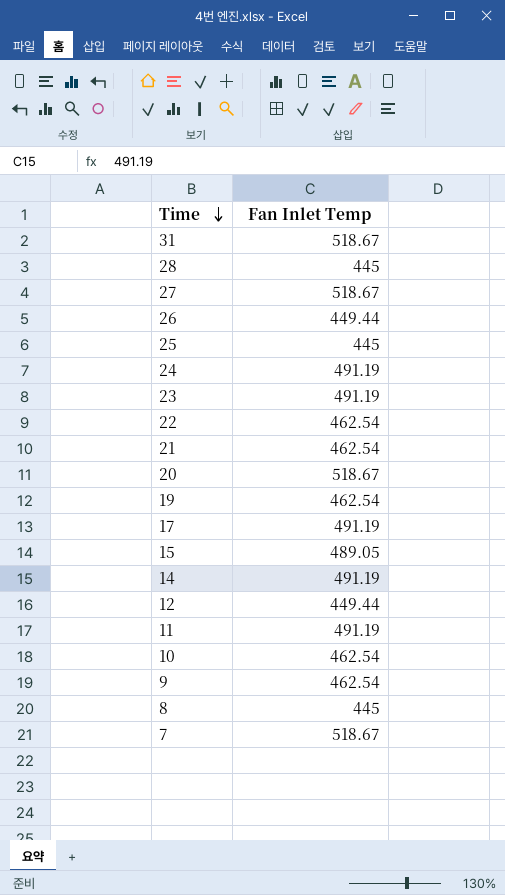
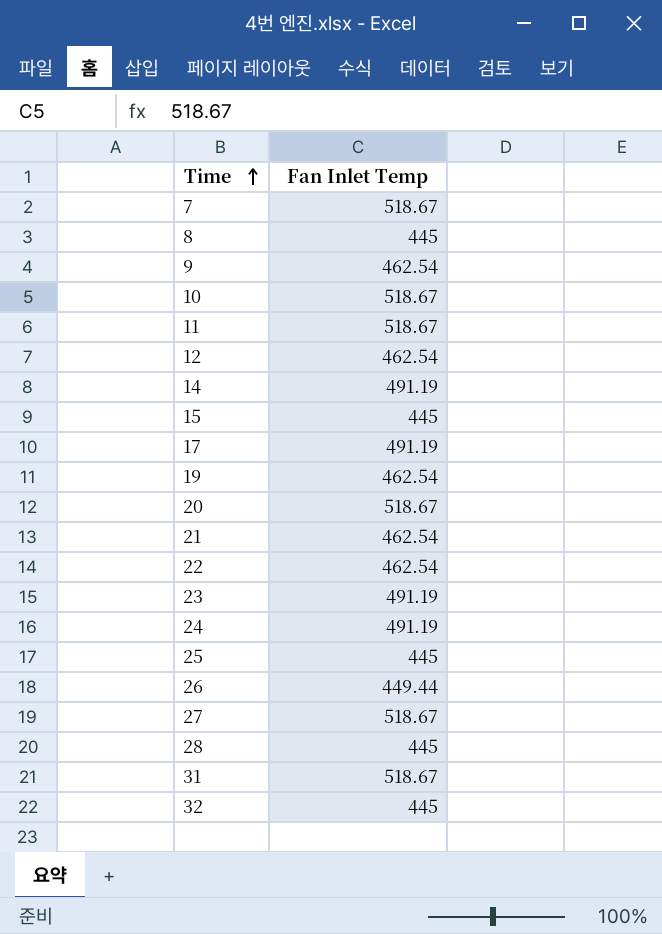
row order: Time descending -> Time ascending
10 | Fan Inlet Temp: 462.54 -> 518.67
11 | Fan Inlet Temp: 491.19 -> 518.67
12 | Fan Inlet Temp: 449.44 -> 462.54
15 | Fan Inlet Temp: 489.05 -> 445
row 32: none -> 445

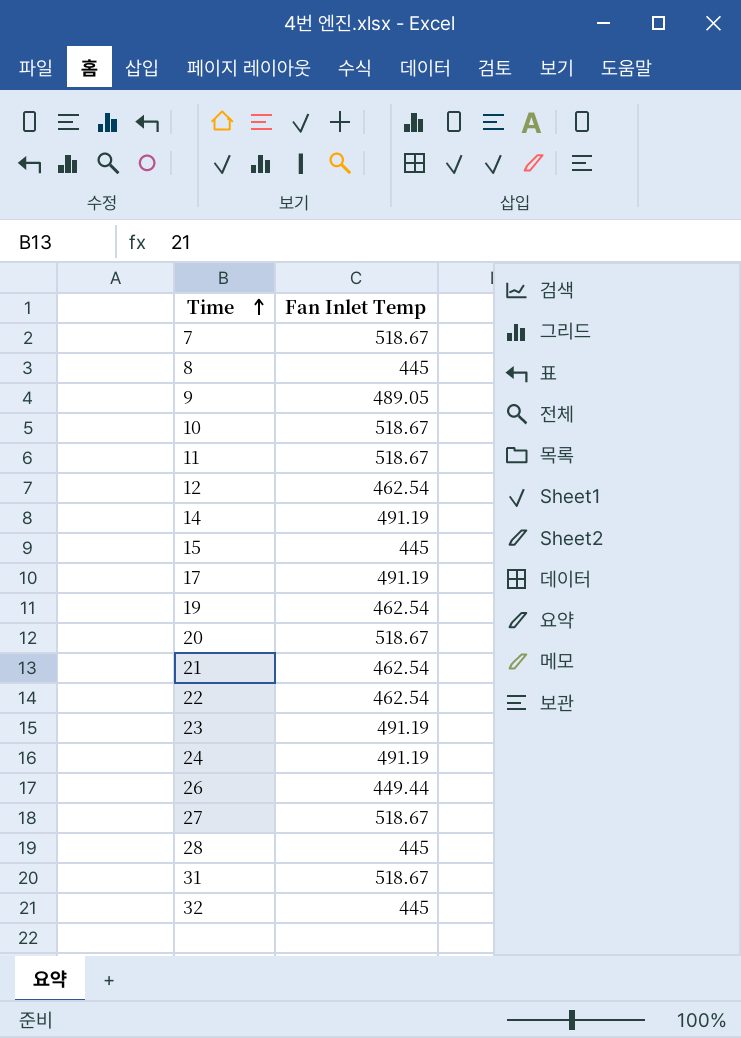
row 25: 445 -> none
9 | Fan Inlet Temp: 462.54 -> 489.05

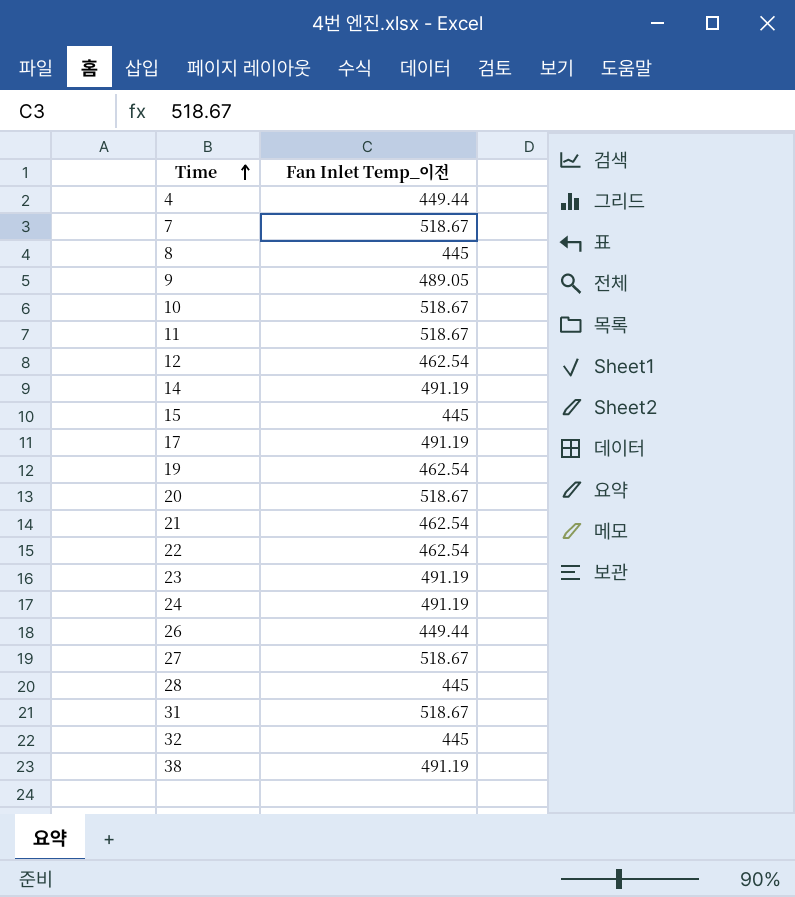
column name: Fan Inlet Temp -> Fan Inlet Temp_이전
row 4: none -> 449.44
row 38: none -> 491.19

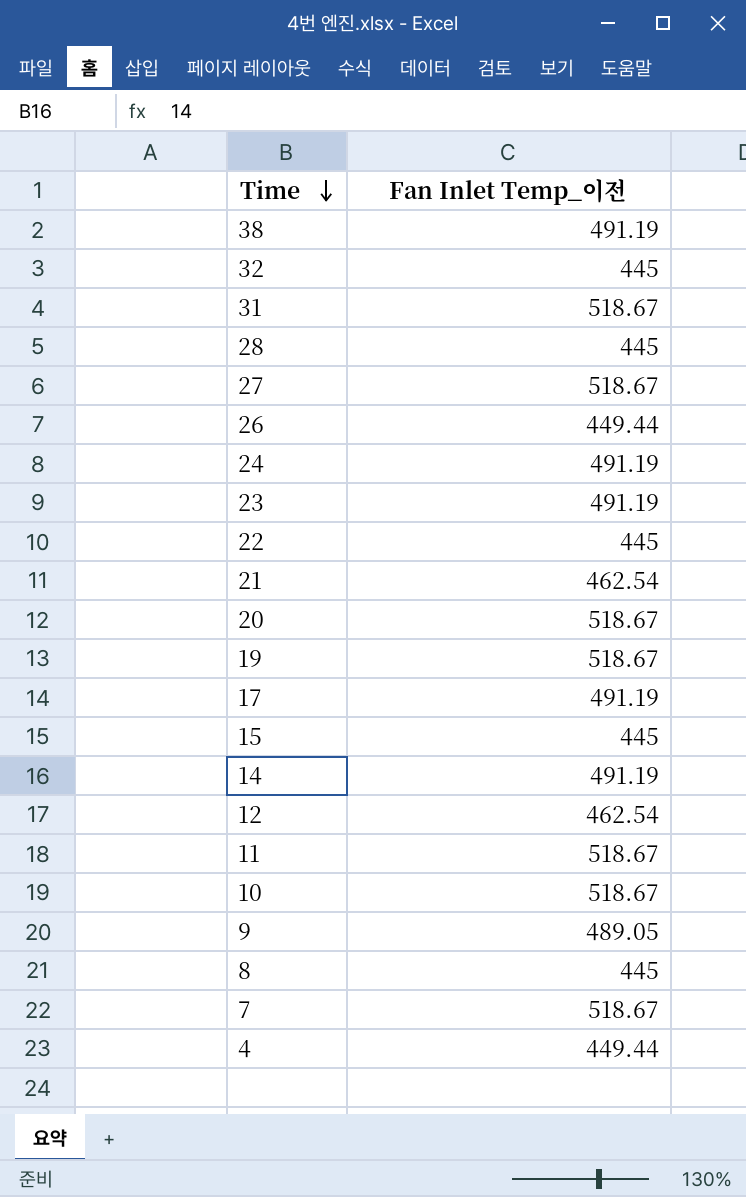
row order: Time ascending -> Time descending
22 | Fan Inlet Temp_이전: 462.54 -> 445
19 | Fan Inlet Temp_이전: 462.54 -> 518.67

